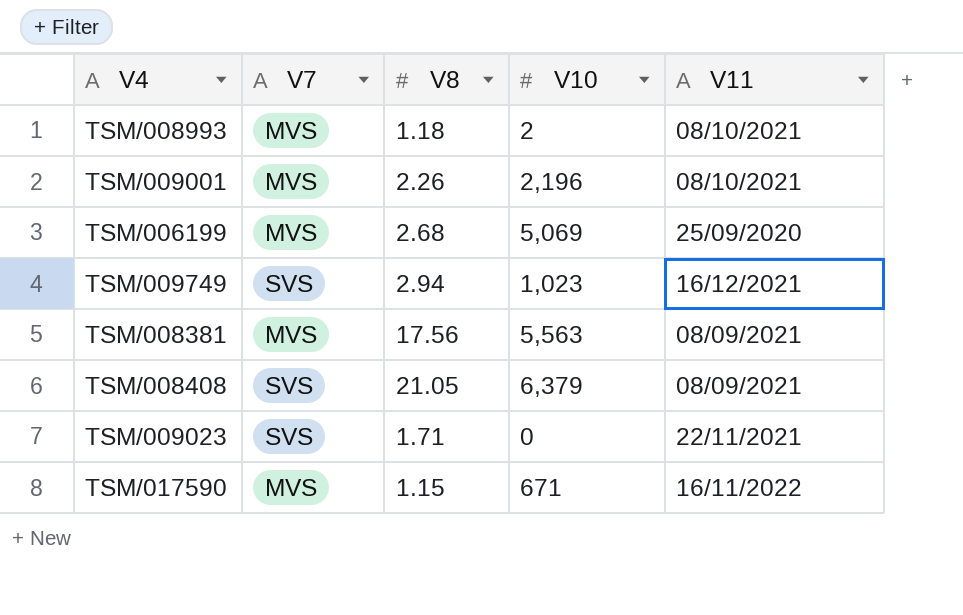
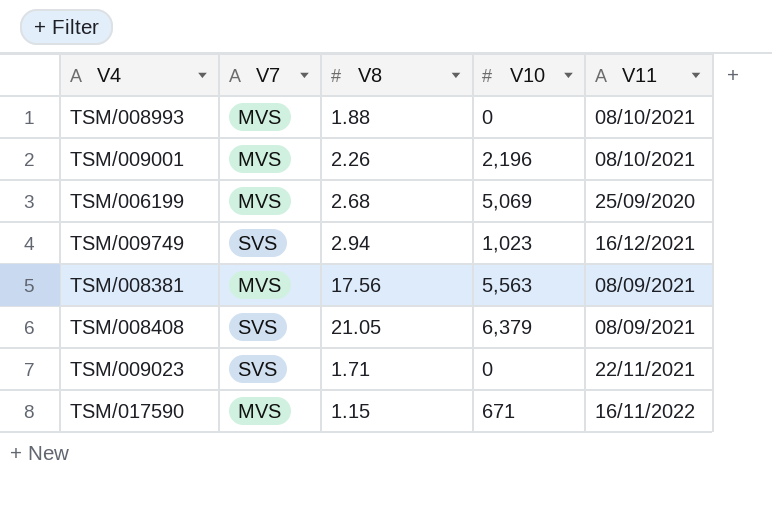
TSM/008993 | V8: 1.18 -> 1.88
TSM/008993 | V10: 2 -> 0

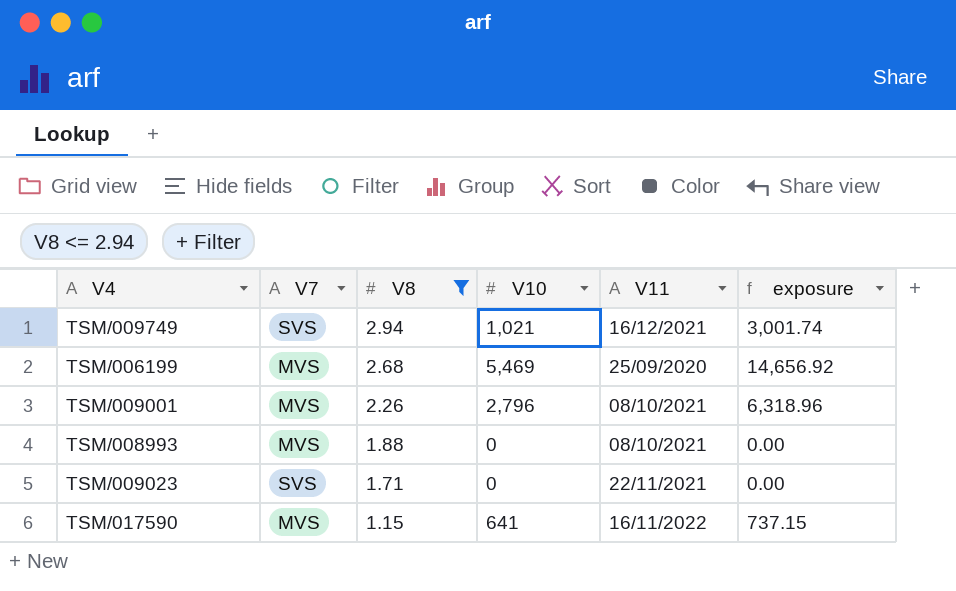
filter: none -> V8 <= 2.94
row order: none -> V8 descending
column exposure | formula: none -> [V8] * [V10]
TSM/009749 | V10: 1,023 -> 1,021
TSM/006199 | V10: 5,069 -> 5,469
TSM/009001 | V10: 2,196 -> 2,796
TSM/017590 | V10: 671 -> 641

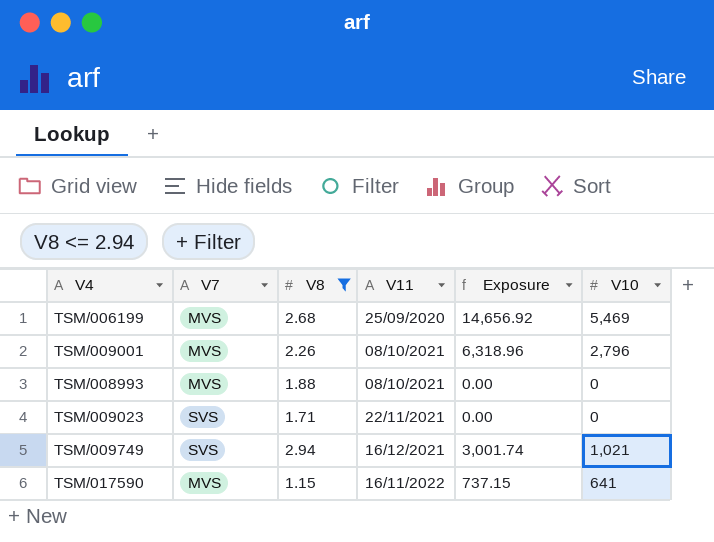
row order: V8 descending -> V11 ascending
column name: exposure -> Exposure
column V10 | position: 4 -> 6

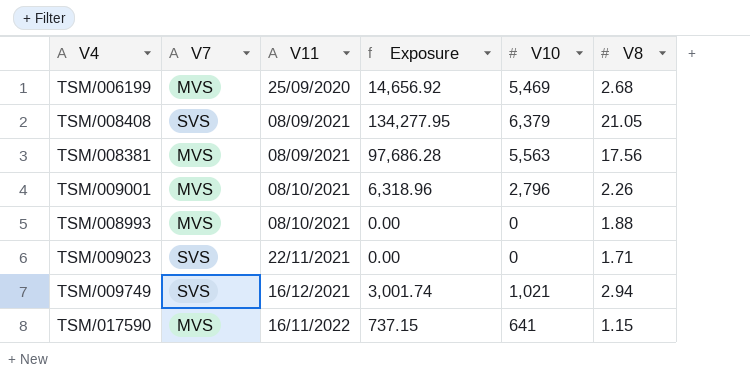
filter: V8 <= 2.94 -> none
column V8 | position: 3 -> 6

